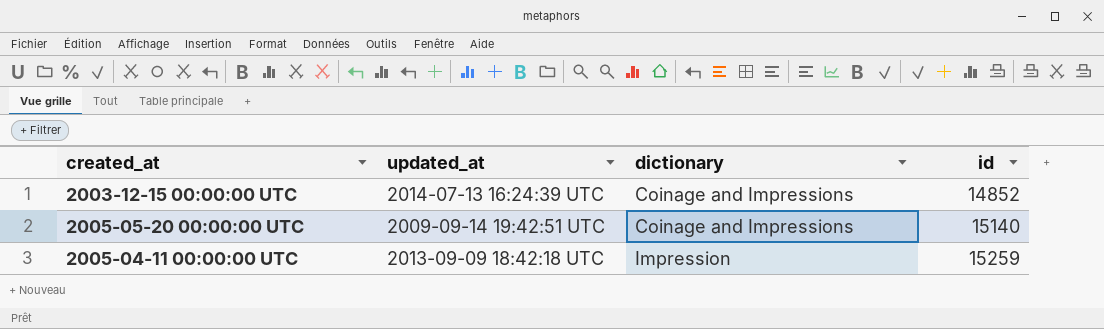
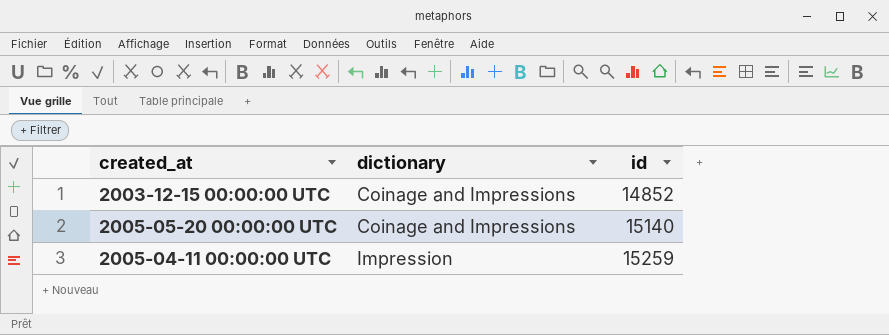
column updated_at | position: 2 -> none

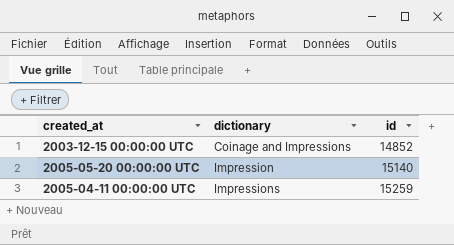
2005-05-20 00:00:00 UTC | dictionary: Coinage and Impressions -> Impression
2005-04-11 00:00:00 UTC | dictionary: Impression -> Impressions

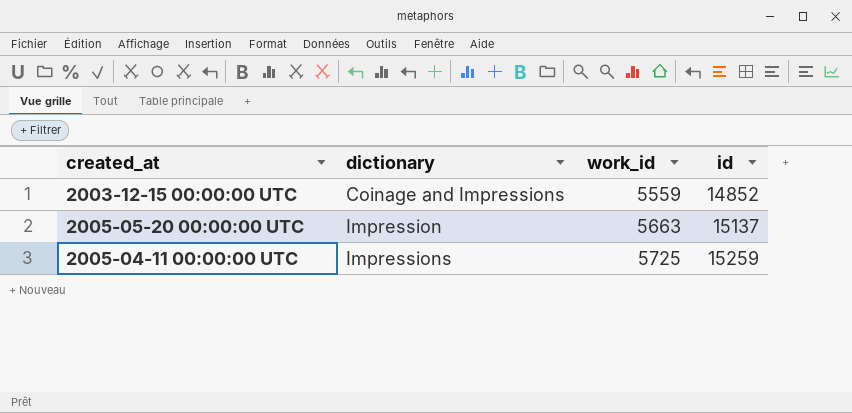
column work_id | position: none -> 3
2005-05-20 00:00:00 UTC | id: 15140 -> 15137

